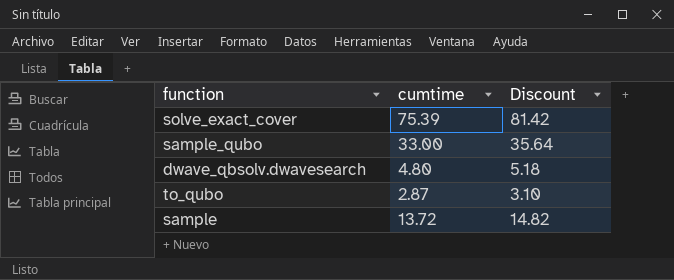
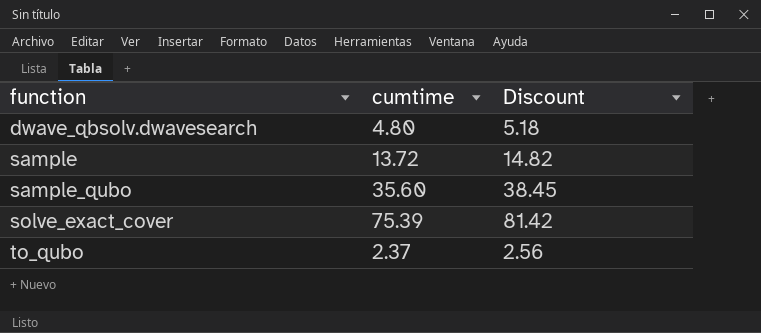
row order: none -> function ascending
sample_qubo | cumtime: 33.00 -> 35.60
sample_qubo | Discount: 35.64 -> 38.45
to_qubo | cumtime: 2.87 -> 2.37
to_qubo | Discount: 3.10 -> 2.56

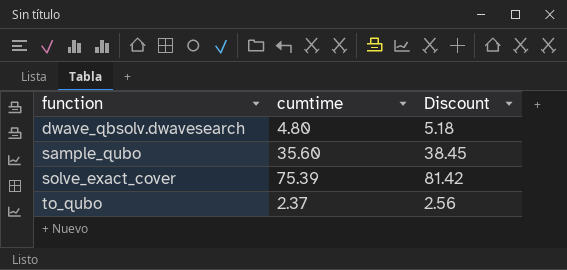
row sample: 13.72 | 14.82 -> none

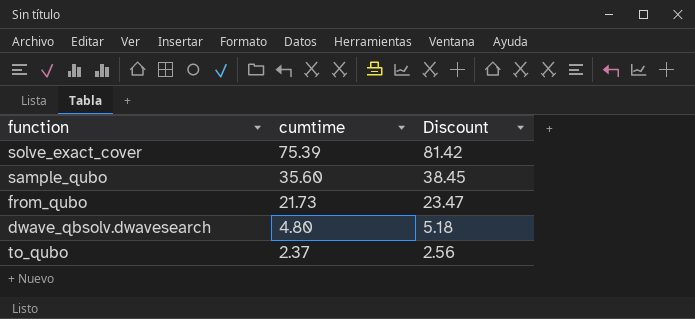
row order: function ascending -> cumtime descending
row from_qubo: none -> 21.73 | 23.47

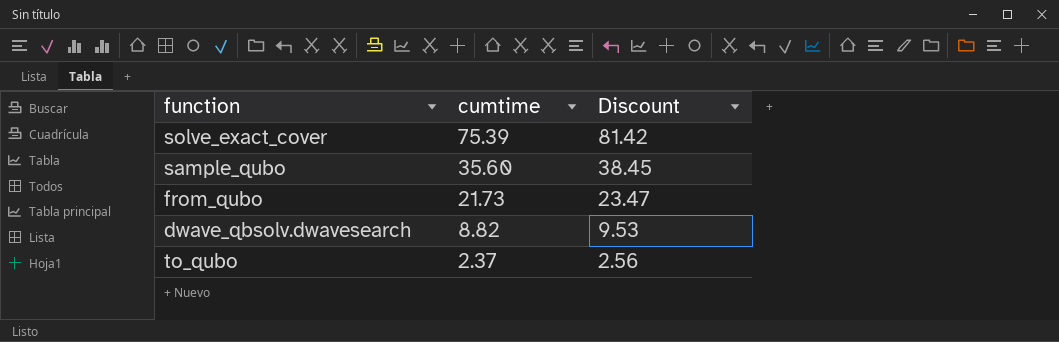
dwave_qbsolv.dwavesearch | cumtime: 4.80 -> 8.82
dwave_qbsolv.dwavesearch | Discount: 5.18 -> 9.53

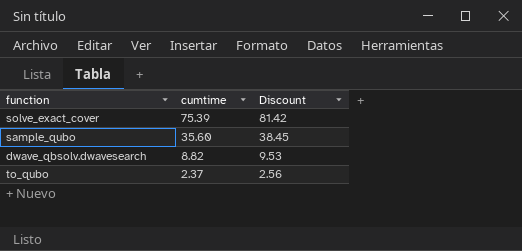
row from_qubo: 21.73 | 23.47 -> none

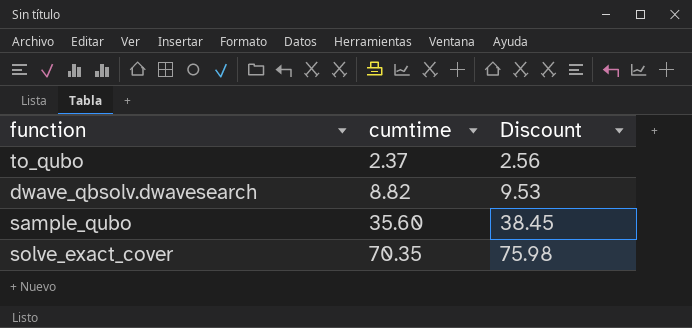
row order: cumtime descending -> cumtime ascending
solve_exact_cover | cumtime: 75.39 -> 70.35
solve_exact_cover | Discount: 81.42 -> 75.98

